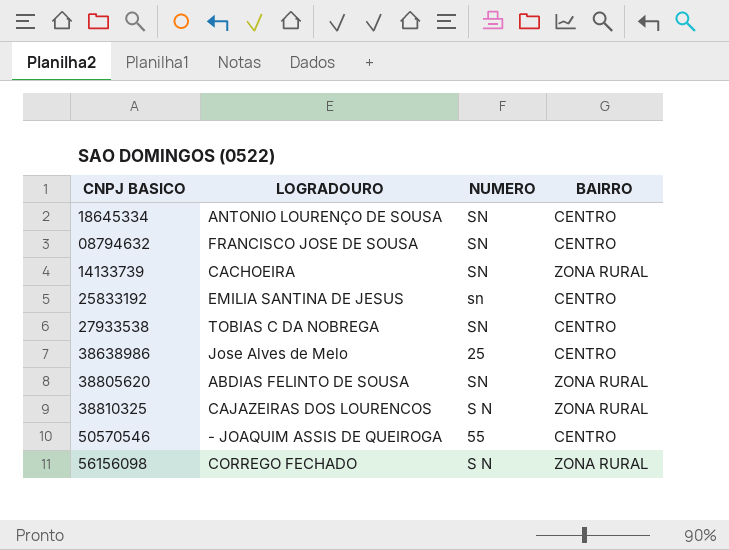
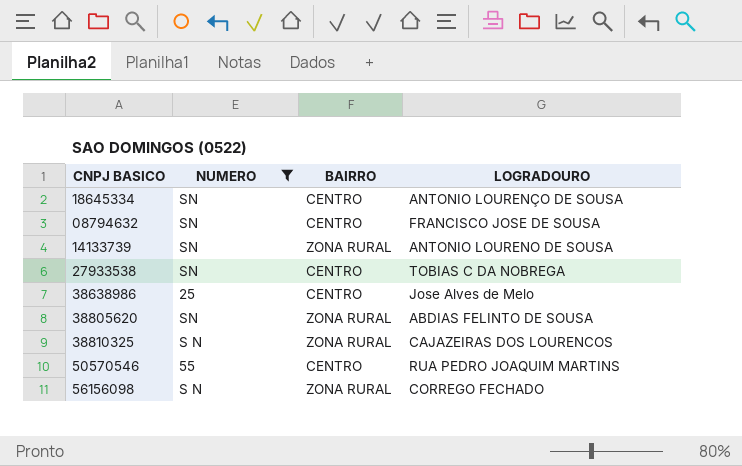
filter: none -> NUMERO != sn
column LOGRADOURO | position: 2 -> 4
14133739 | LOGRADOURO: CACHOEIRA -> ANTONIO LOURENO DE SOUSA
50570546 | LOGRADOURO: - JOAQUIM ASSIS DE QUEIROGA -> RUA PEDRO JOAQUIM MARTINS

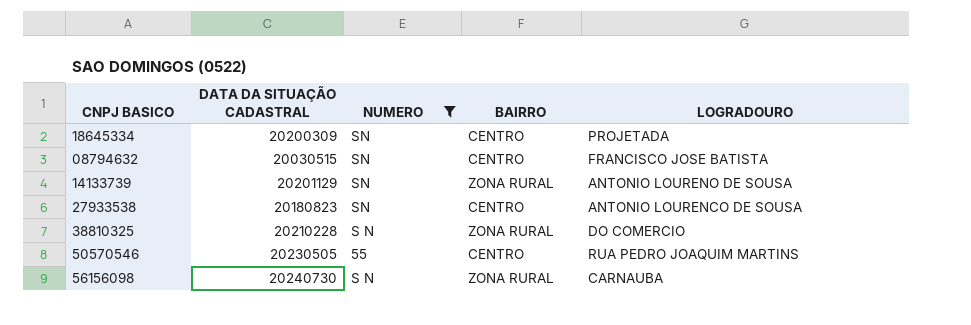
column DATA DA SITUAÇÃO CADASTRAL | position: none -> 2
row 38638986: 25 | CENTRO | Jose Alves de Melo -> none
row 38805620: SN | ZONA RURAL | ABDIAS FELINTO DE SOUSA -> none
18645334 | LOGRADOURO: ANTONIO LOURENÇO DE SOUSA -> PROJETADA
08794632 | LOGRADOURO: FRANCISCO JOSE DE SOUSA -> FRANCISCO JOSE BATISTA
27933538 | LOGRADOURO: TOBIAS C DA NOBREGA -> ANTONIO LOURENCO DE SOUSA
38810325 | LOGRADOURO: CAJAZEIRAS DOS LOURENCOS -> DO COMERCIO
56156098 | LOGRADOURO: CORREGO FECHADO -> CARNAUBA

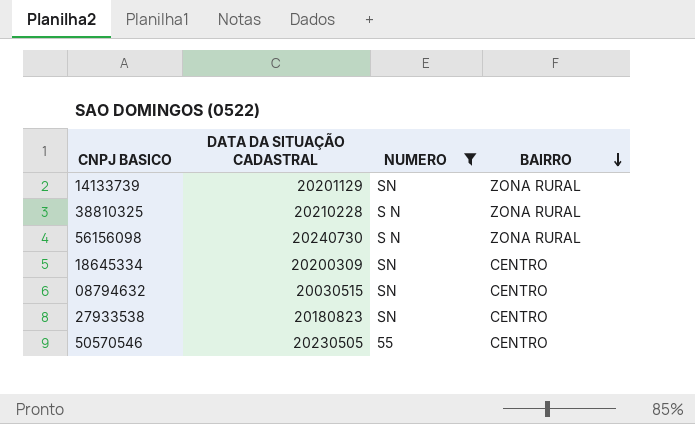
row order: none -> BAIRRO descending
column LOGRADOURO | position: 5 -> none

